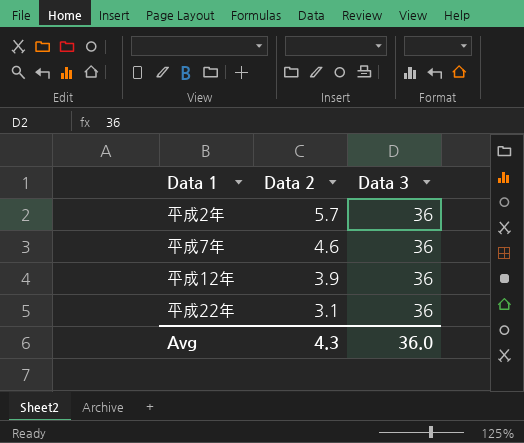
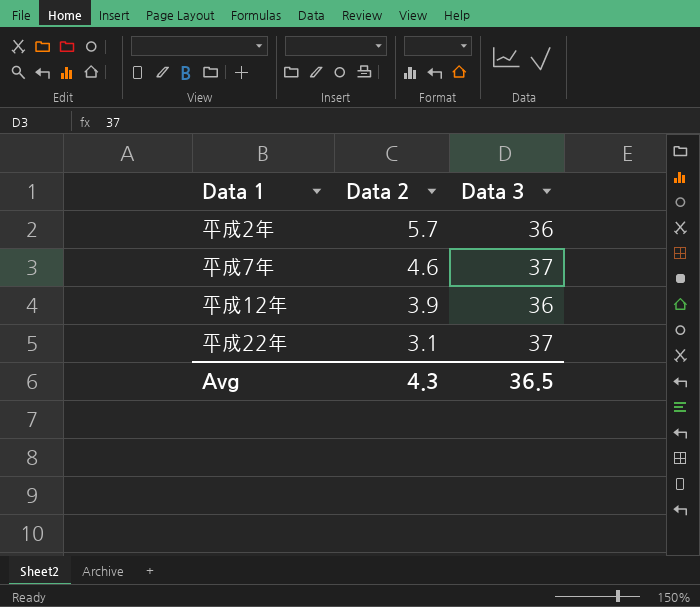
平成7年 | Data 3: 36 -> 37
平成22年 | Data 3: 36 -> 37
Avg | Data 3: 36.0 -> 36.5

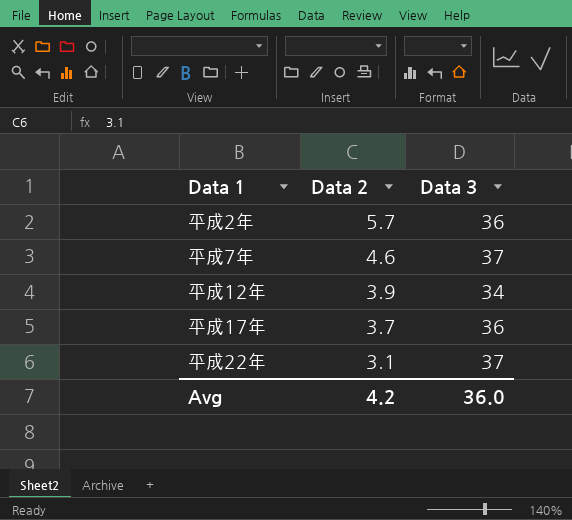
平成12年 | Data 3: 36 -> 34
row 平成17年: none -> 3.7 | 36
Avg | Data 2: 4.3 -> 4.2
Avg | Data 3: 36.5 -> 36.0

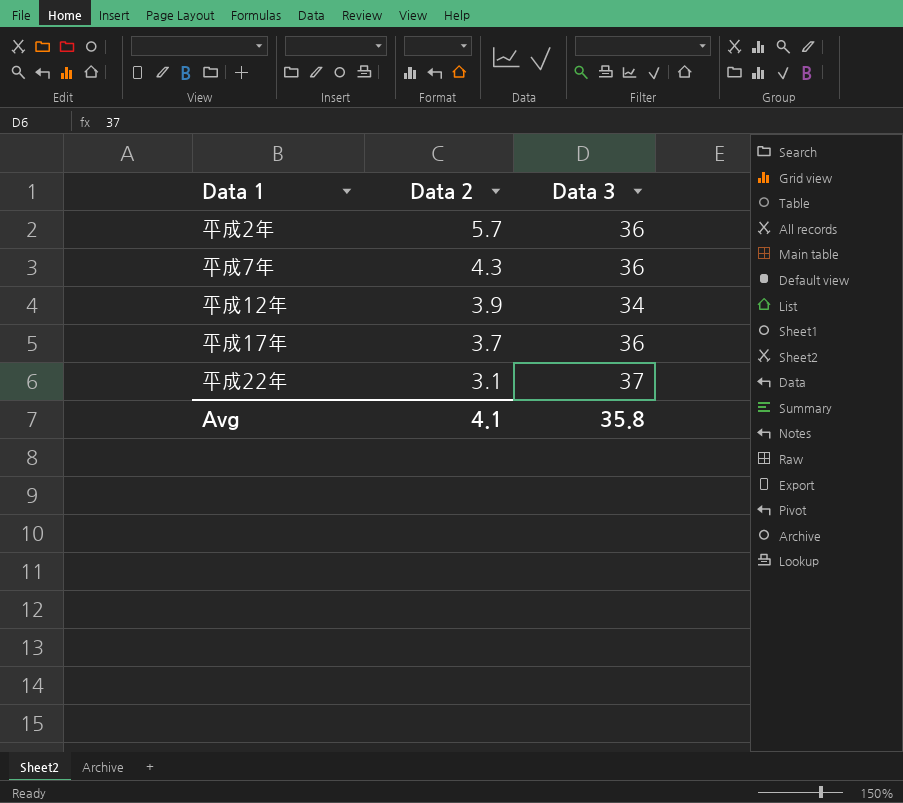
平成7年 | Data 2: 4.6 -> 4.3
平成7年 | Data 3: 37 -> 36
Avg | Data 2: 4.2 -> 4.1
Avg | Data 3: 36.0 -> 35.8

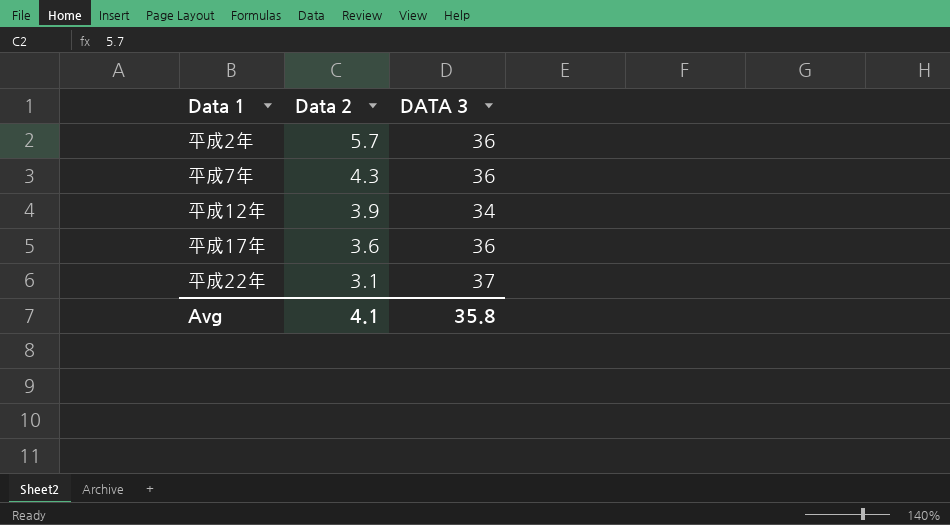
column name: Data 3 -> DATA 3
平成17年 | Data 2: 3.7 -> 3.6

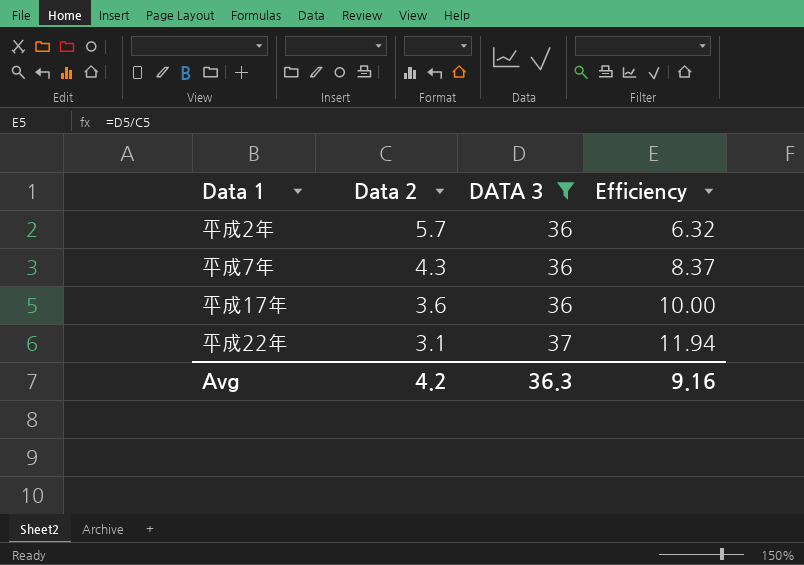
filter: none -> DATA 3 != 34
column Efficiency | formula: none -> [DATA 3] / [Data 2]
Avg | Data 2: 4.1 -> 4.2
Avg | DATA 3: 35.8 -> 36.3

